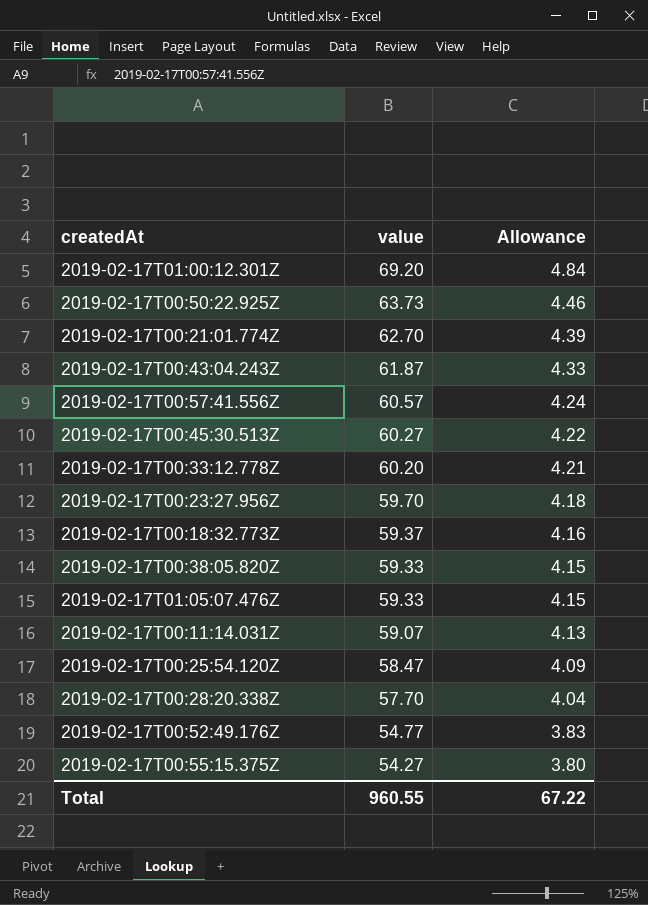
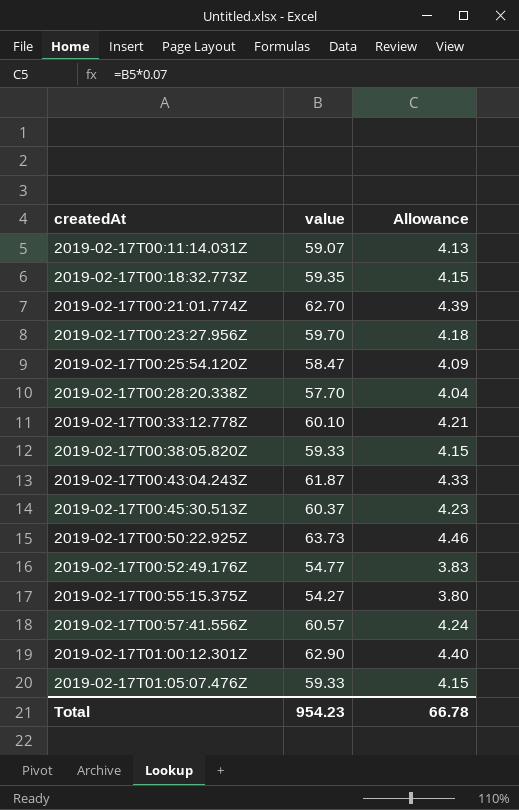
row order: value descending -> createdAt ascending
2019-02-17T00:18:32.773Z | value: 59.37 -> 59.35
2019-02-17T00:18:32.773Z | Allowance: 4.16 -> 4.15
2019-02-17T00:33:12.778Z | value: 60.20 -> 60.10
2019-02-17T00:45:30.513Z | value: 60.27 -> 60.37
2019-02-17T00:45:30.513Z | Allowance: 4.22 -> 4.23
2019-02-17T01:00:12.301Z | value: 69.20 -> 62.90
2019-02-17T01:00:12.301Z | Allowance: 4.84 -> 4.40
Total | value: 960.55 -> 954.23
Total | Allowance: 67.22 -> 66.78

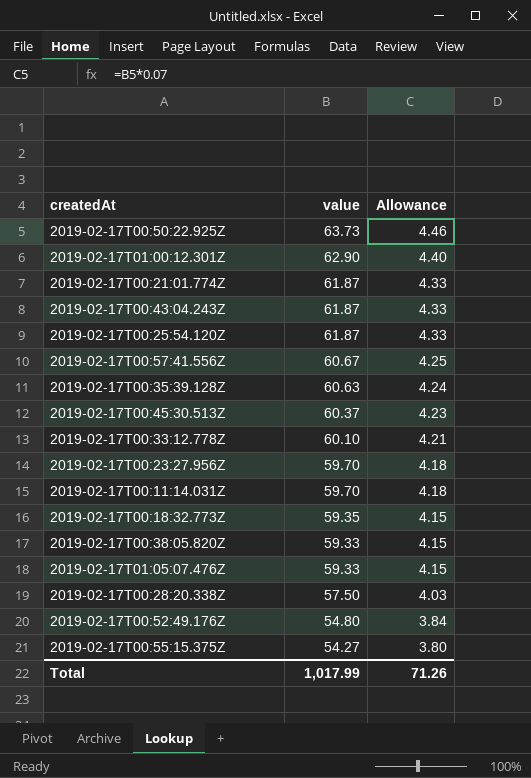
row order: createdAt ascending -> value descending
2019-02-17T00:21:01.774Z | value: 62.70 -> 61.87
2019-02-17T00:21:01.774Z | Allowance: 4.39 -> 4.33
2019-02-17T00:25:54.120Z | value: 58.47 -> 61.87
2019-02-17T00:25:54.120Z | Allowance: 4.09 -> 4.33
2019-02-17T00:57:41.556Z | value: 60.57 -> 60.67
2019-02-17T00:57:41.556Z | Allowance: 4.24 -> 4.25
row 2019-02-17T00:35:39.128Z: none -> 60.63 | 4.24
2019-02-17T00:11:14.031Z | value: 59.07 -> 59.70
2019-02-17T00:11:14.031Z | Allowance: 4.13 -> 4.18
2019-02-17T00:28:20.338Z | value: 57.70 -> 57.50
2019-02-17T00:28:20.338Z | Allowance: 4.04 -> 4.03
2019-02-17T00:52:49.176Z | value: 54.77 -> 54.80
2019-02-17T00:52:49.176Z | Allowance: 3.83 -> 3.84
Total | value: 954.23 -> 1,017.99
Total | Allowance: 66.78 -> 71.26

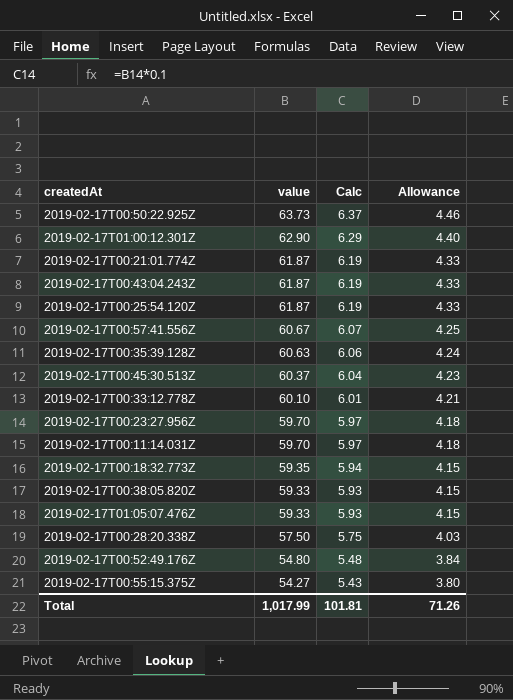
column Calc | formula: none -> [value] * 0.1

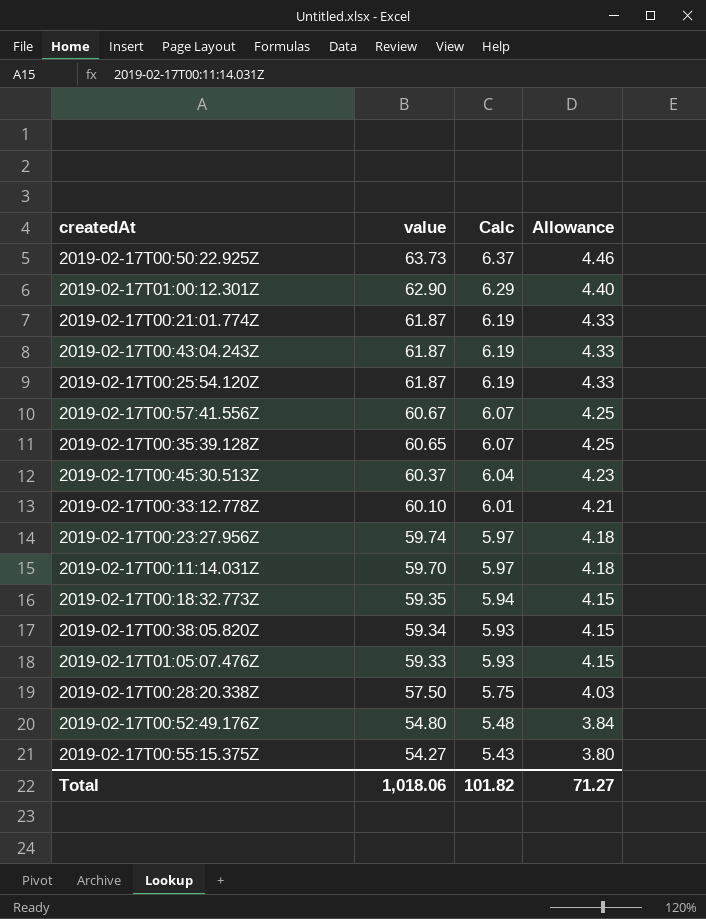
2019-02-17T00:35:39.128Z | value: 60.63 -> 60.65
2019-02-17T00:35:39.128Z | Calc: 6.06 -> 6.07
2019-02-17T00:35:39.128Z | Allowance: 4.24 -> 4.25
2019-02-17T00:23:27.956Z | value: 59.70 -> 59.74
2019-02-17T00:38:05.820Z | value: 59.33 -> 59.34
Total | value: 1,017.99 -> 1,018.06
Total | Calc: 101.81 -> 101.82
Total | Allowance: 71.26 -> 71.27

